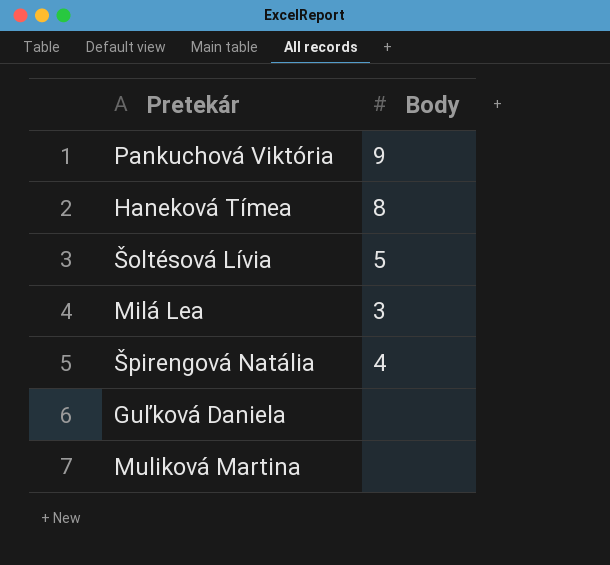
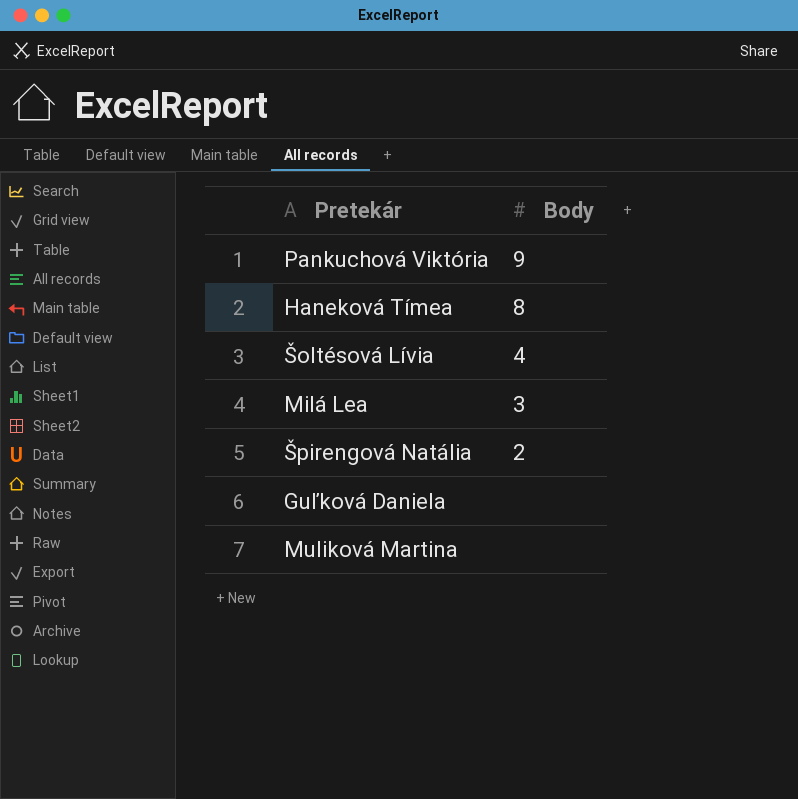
Šoltésová Lívia | Body: 5 -> 4
Špirengová Natália | Body: 4 -> 2

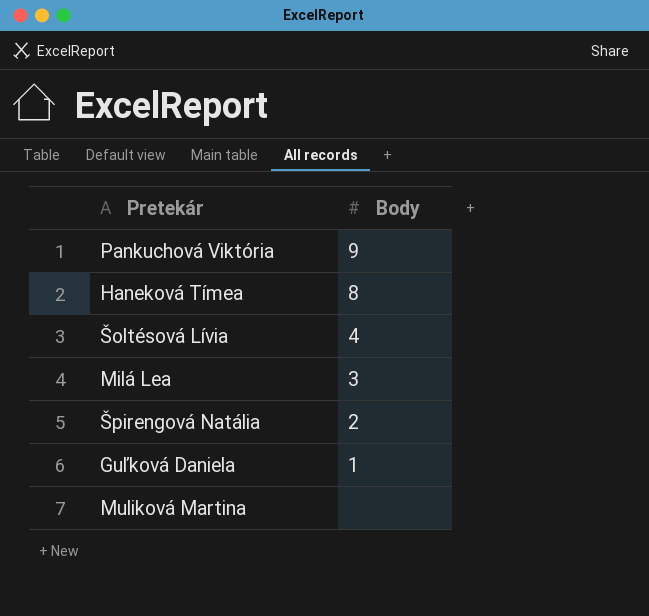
Guľková Daniela | Body: none -> 1

